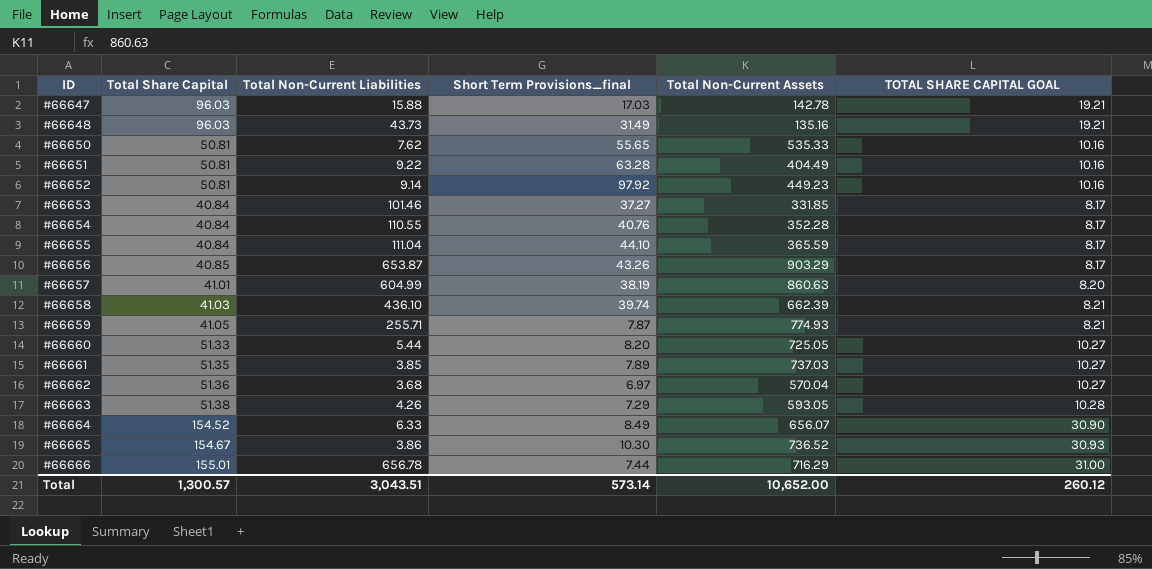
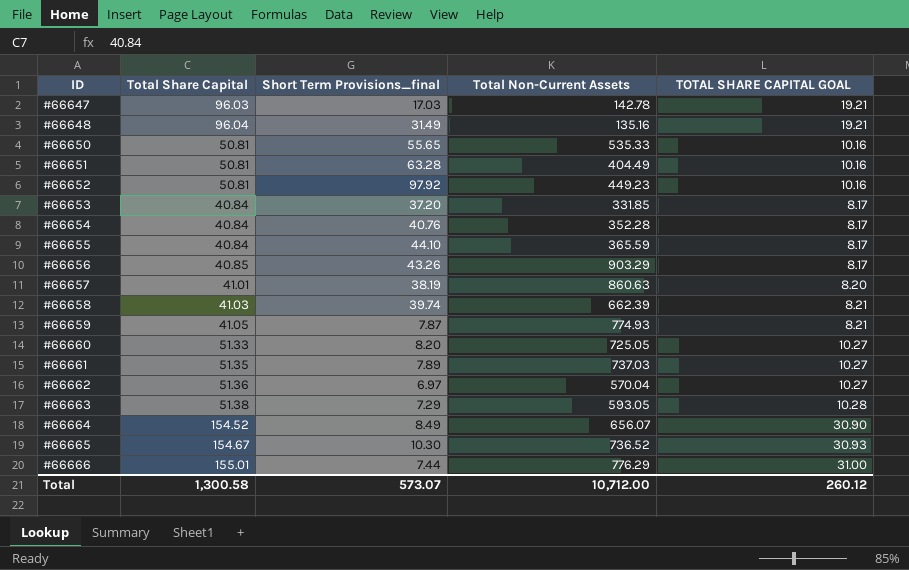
column Total Non-Current Liabilities | position: 3 -> none
#66648 | Total Share Capital: 96.03 -> 96.04
#66653 | Short Term Provisions_final: 37.27 -> 37.20
#66666 | Total Non-Current Assets: 716.29 -> 776.29
Total | Total Share Capital: 1,300.57 -> 1,300.58
Total | Short Term Provisions_final: 573.14 -> 573.07
Total | Total Non-Current Assets: 10,652.00 -> 10,712.00

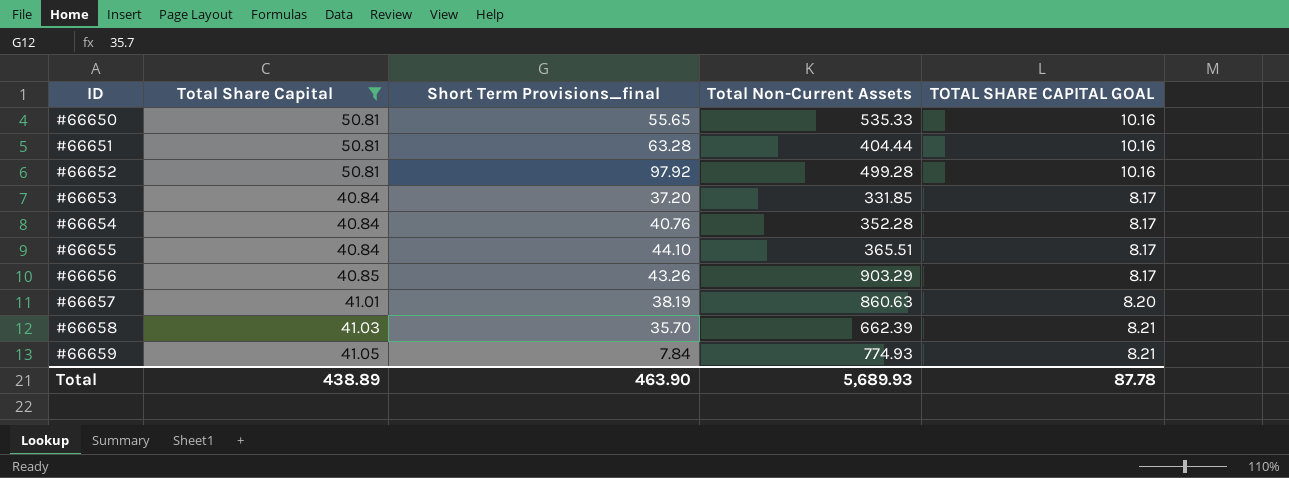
filter: none -> Total Share Capital <= 50.81
#66651 | Total Non-Current Assets: 404.49 -> 404.44
#66652 | Total Non-Current Assets: 449.23 -> 499.28
#66655 | Total Non-Current Assets: 365.59 -> 365.51
#66658 | Short Term Provisions_final: 39.74 -> 35.70
#66659 | Short Term Provisions_final: 7.87 -> 7.84
Total | Total Share Capital: 1,300.58 -> 438.89
Total | Short Term Provisions_final: 573.07 -> 463.90
Total | Total Non-Current Assets: 10,712.00 -> 5,689.93
Total | TOTAL SHARE CAPITAL GOAL: 260.12 -> 87.78

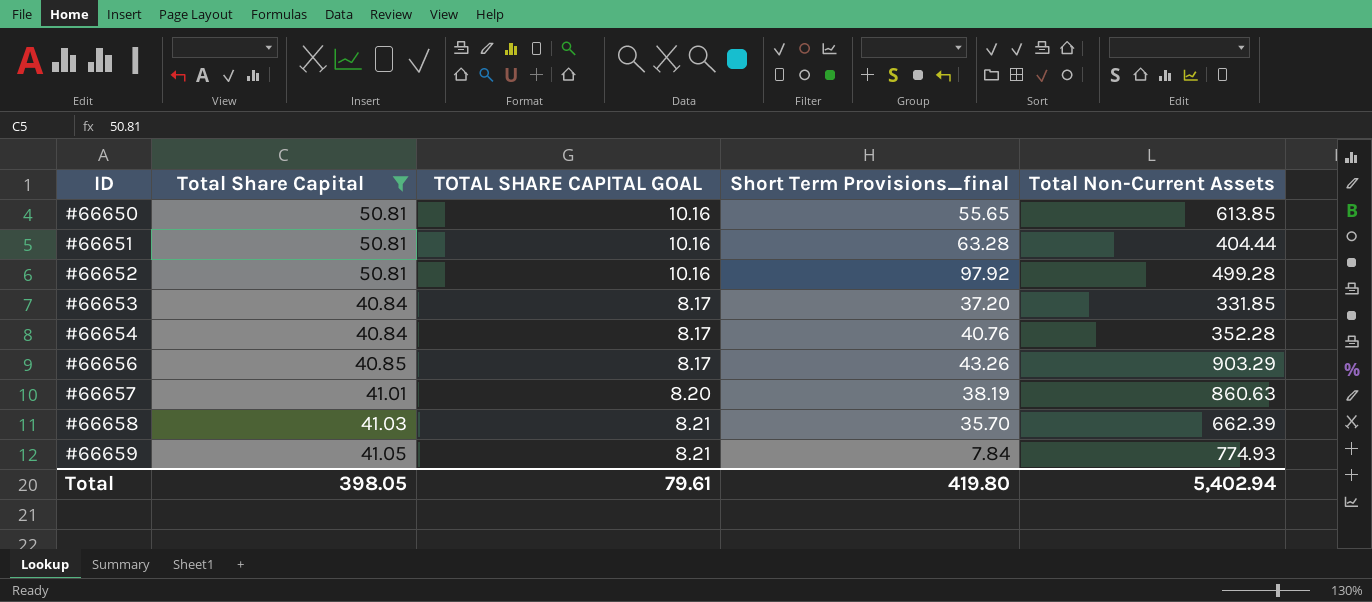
column TOTAL SHARE CAPITAL GOAL | position: 5 -> 3
row #66655: 40.84 | 44.10 | 365.51 | 8.17 -> none
#66650 | Total Non-Current Assets: 535.33 -> 613.85
Total | Total Share Capital: 438.89 -> 398.05
Total | TOTAL SHARE CAPITAL GOAL: 87.78 -> 79.61
Total | Short Term Provisions_final: 463.90 -> 419.80
Total | Total Non-Current Assets: 5,689.93 -> 5,402.94

